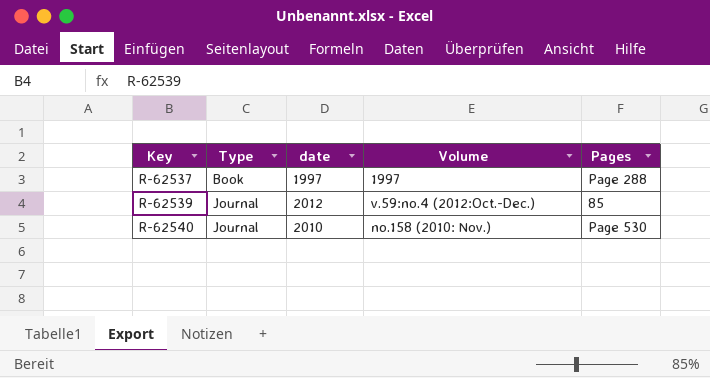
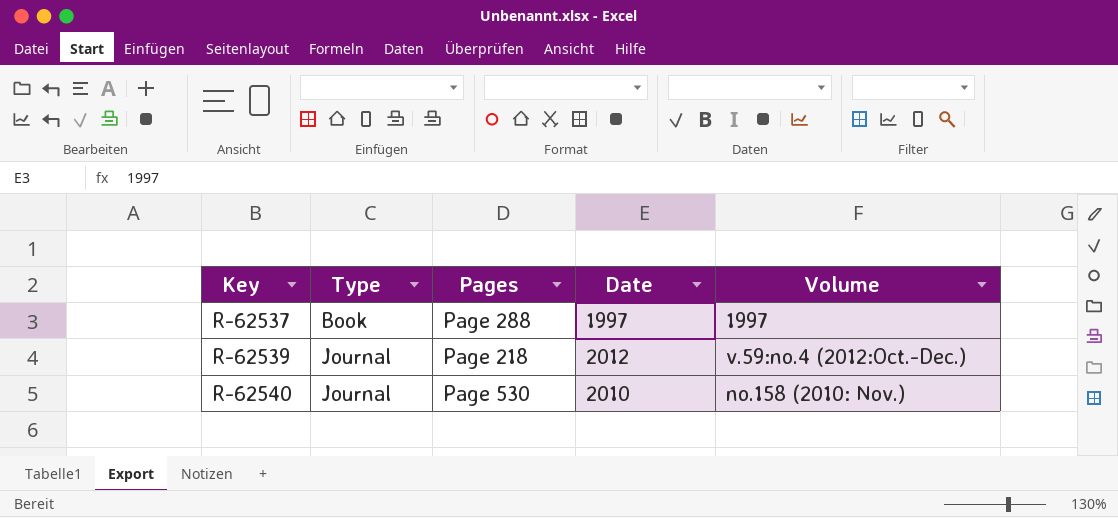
column Pages | position: 5 -> 3
column name: date -> Date
R-62539 | Pages: 85 -> Page 218

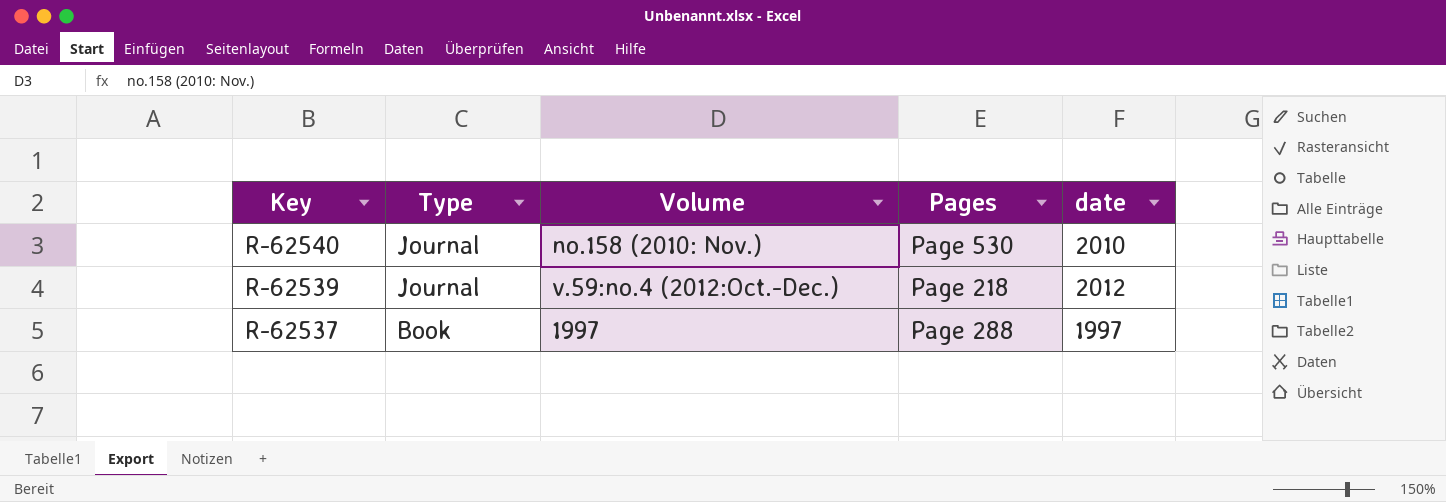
row order: Key ascending -> Key descending
column Volume | position: 5 -> 3
column name: Date -> date

